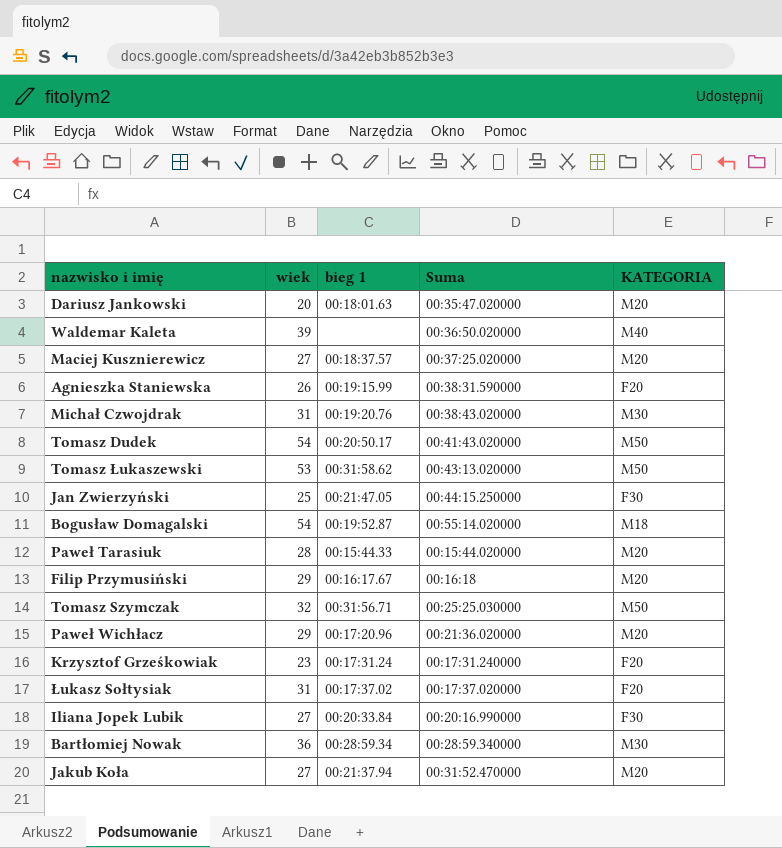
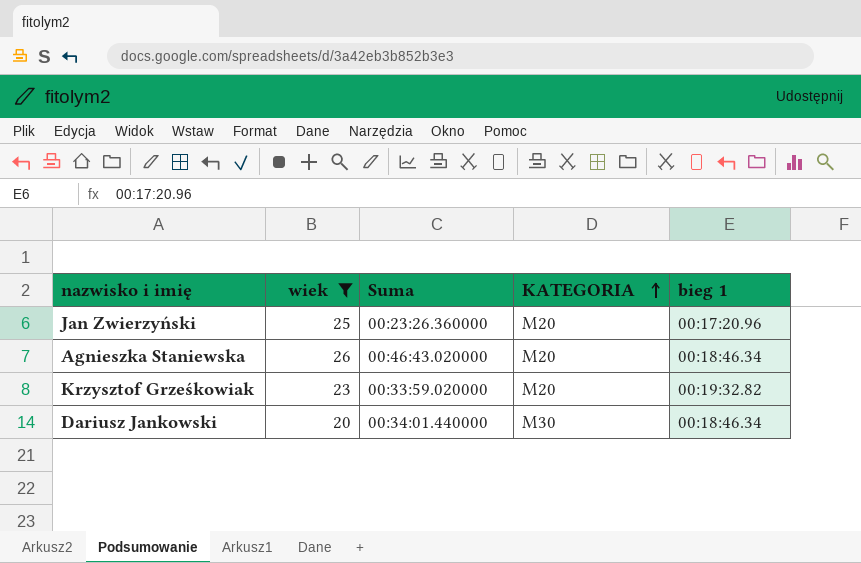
filter: none -> wiek <= 26
row order: none -> KATEGORIA ascending
column bieg 1 | position: 3 -> 5
Jan Zwierzyński | Suma: 00:44:15.250000 -> 00:23:26.360000
Jan Zwierzyński | KATEGORIA: F30 -> M20
Jan Zwierzyński | bieg 1: 00:21:47.05 -> 00:17:20.96
Agnieszka Staniewska | Suma: 00:38:31.590000 -> 00:46:43.020000
Agnieszka Staniewska | KATEGORIA: F20 -> M20
Agnieszka Staniewska | bieg 1: 00:19:15.99 -> 00:18:46.34
Krzysztof Grześkowiak | Suma: 00:17:31.240000 -> 00:33:59.020000
Krzysztof Grześkowiak | KATEGORIA: F20 -> M20
Krzysztof Grześkowiak | bieg 1: 00:17:31.24 -> 00:19:32.82
Dariusz Jankowski | Suma: 00:35:47.020000 -> 00:34:01.440000
Dariusz Jankowski | KATEGORIA: M20 -> M30
Dariusz Jankowski | bieg 1: 00:18:01.63 -> 00:18:46.34

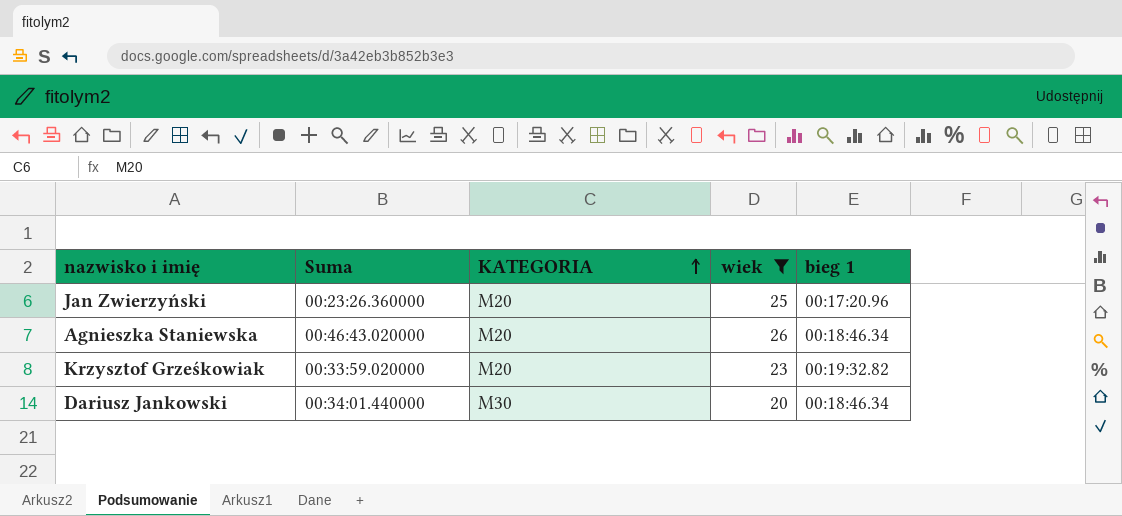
column wiek | position: 2 -> 4

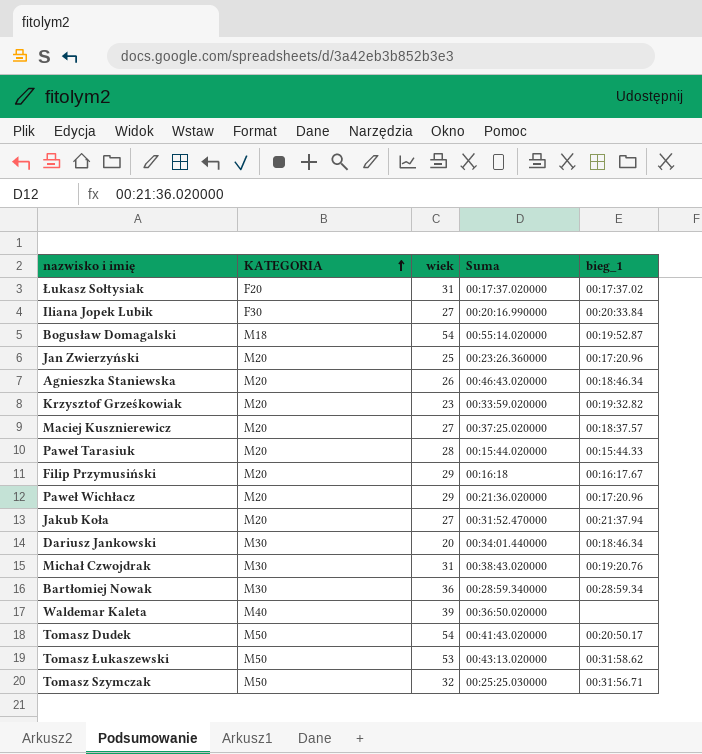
filter: wiek <= 26 -> none
column Suma | position: 2 -> 4
column name: bieg 1 -> bieg_1

